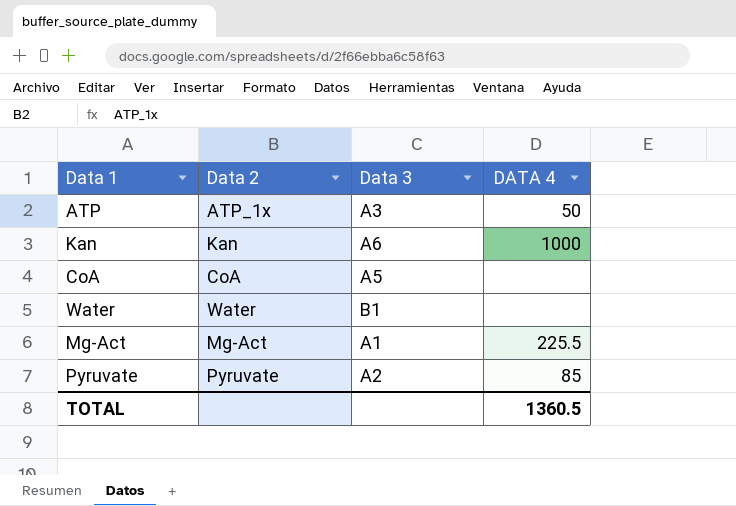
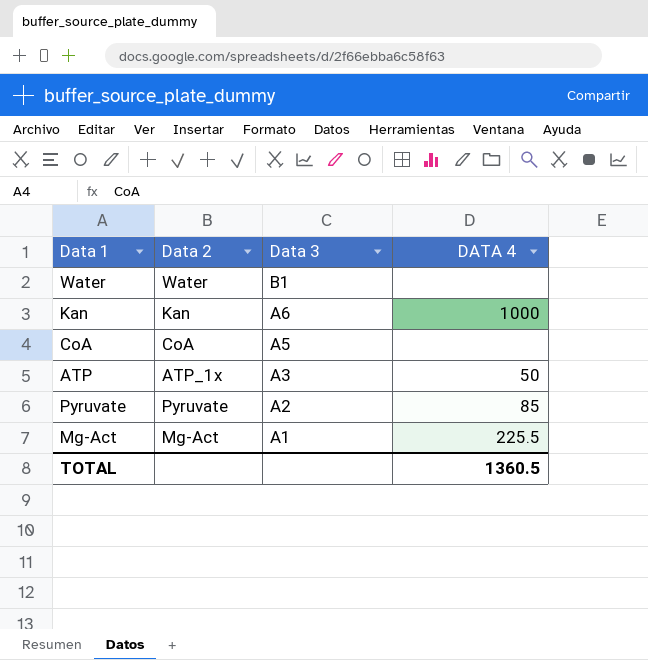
row order: none -> Data 3 descending

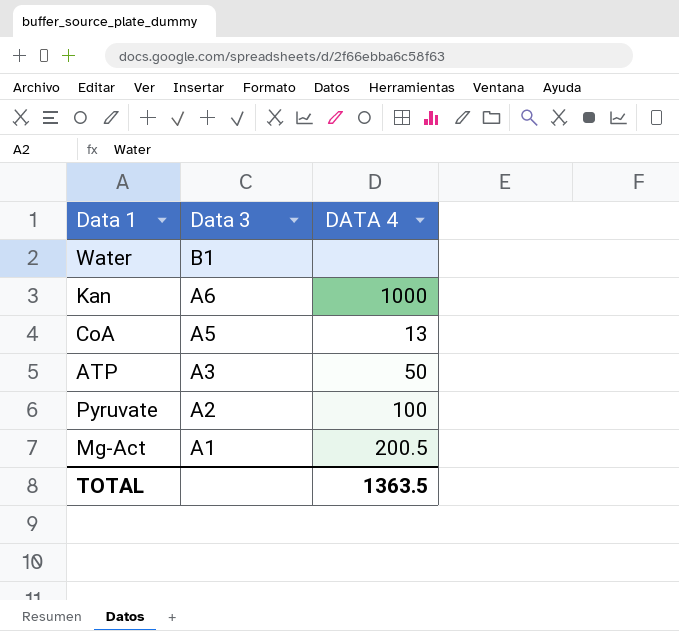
column Data 2 | position: 2 -> none
CoA | DATA 4: none -> 13
Pyruvate | DATA 4: 85 -> 100
Mg-Act | DATA 4: 225.5 -> 200.5
TOTAL | DATA 4: 1360.5 -> 1363.5

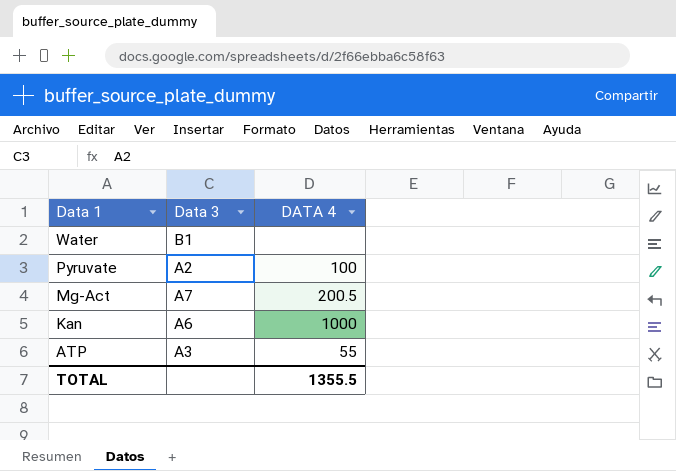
row order: Data 3 descending -> Data 1 descending
row CoA: A5 | 13 -> none
Mg-Act | Data 3: A1 -> A7
ATP | DATA 4: 50 -> 55
TOTAL | DATA 4: 1363.5 -> 1355.5

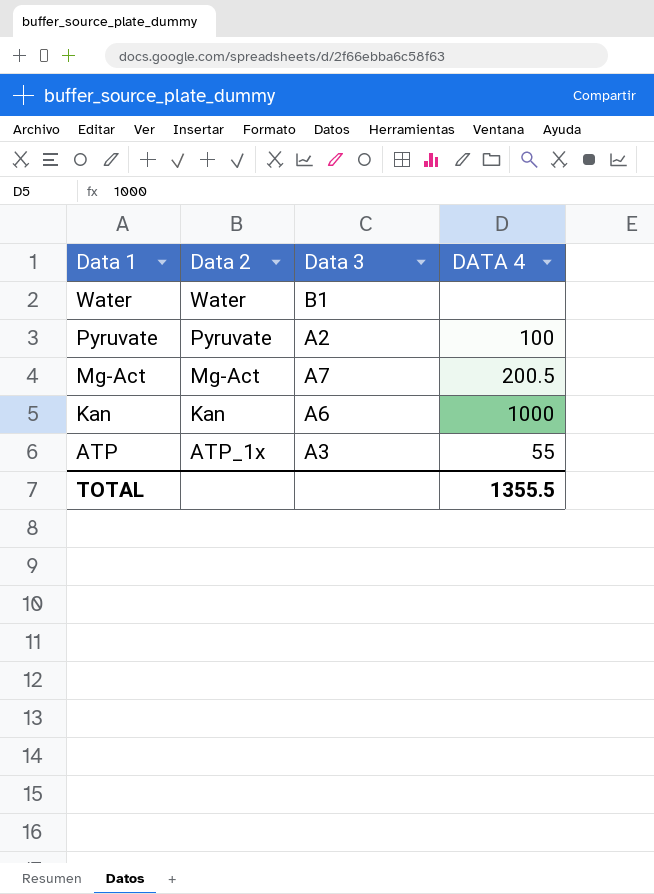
column Data 2 | position: none -> 2

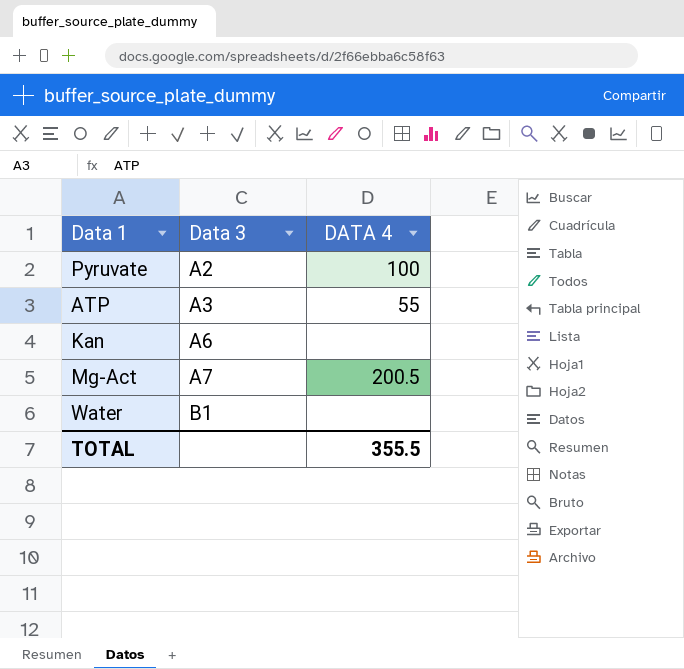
row order: Data 1 descending -> Data 3 ascending
column Data 2 | position: 2 -> none
Kan | DATA 4: 1000 -> none
TOTAL | DATA 4: 1355.5 -> 355.5

